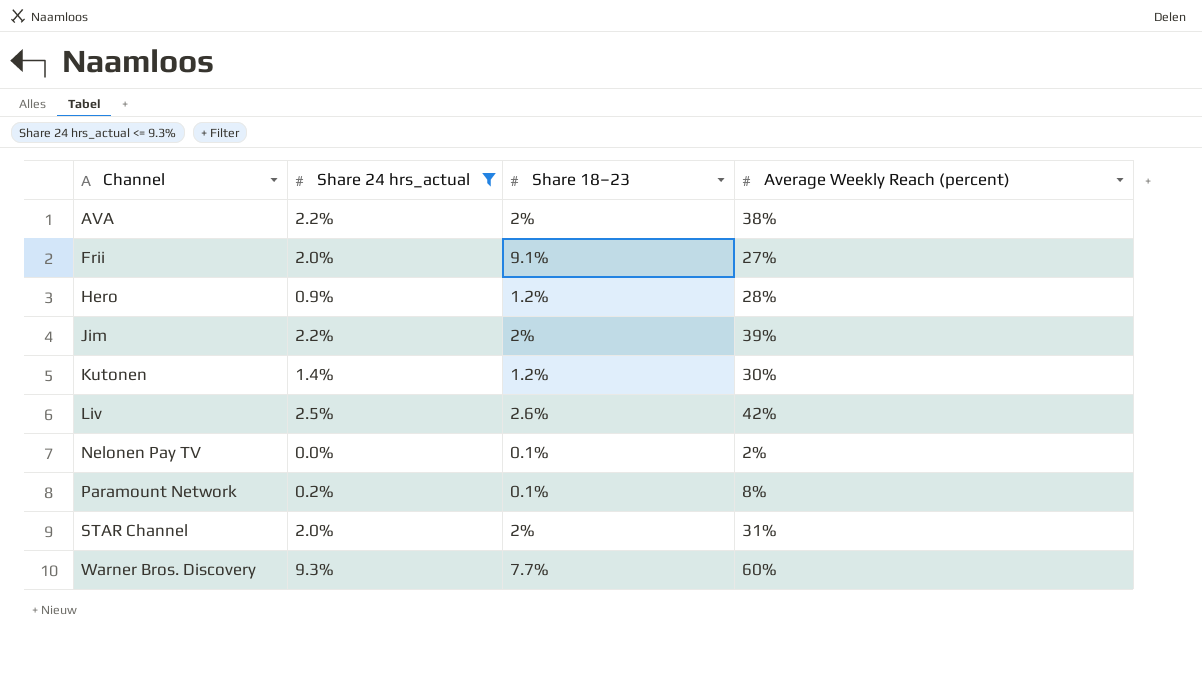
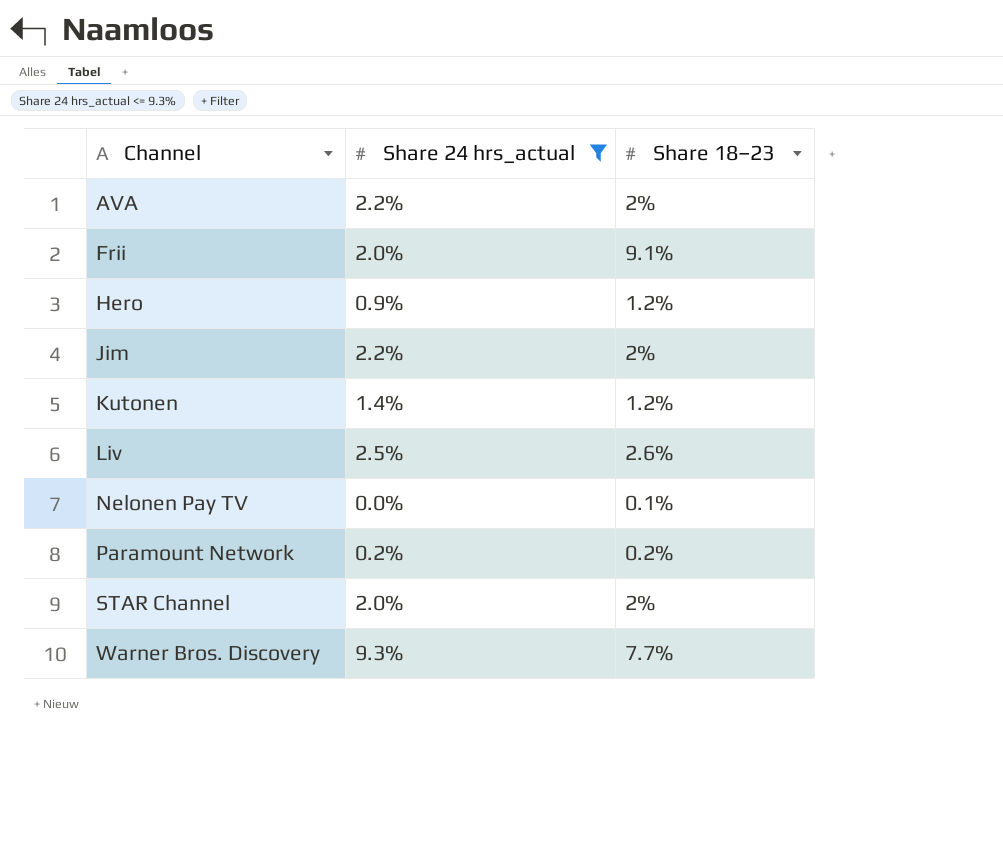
column Average Weekly Reach (percent) | position: 4 -> none
Paramount Network | Share 18–23: 0.1% -> 0.2%

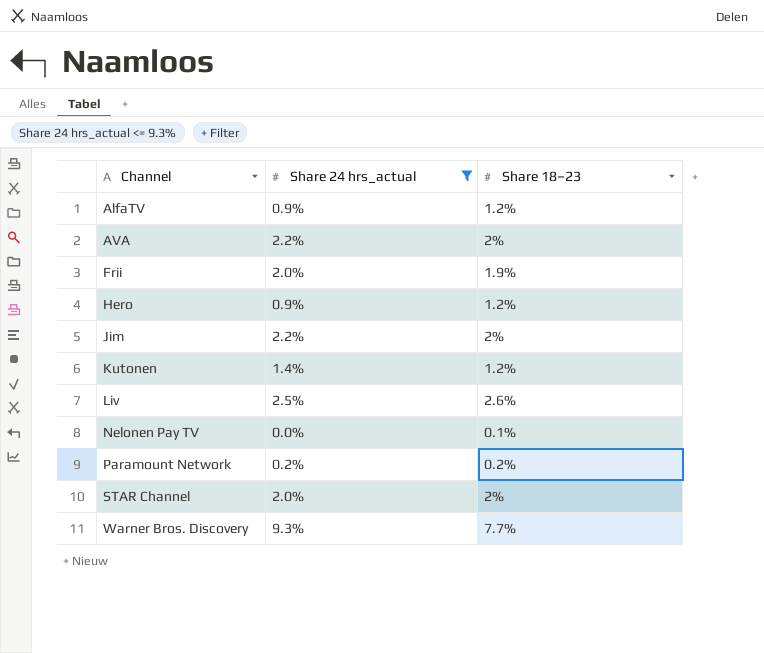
row AlfaTV: none -> 0.9% | 1.2%
Frii | Share 18–23: 9.1% -> 1.9%

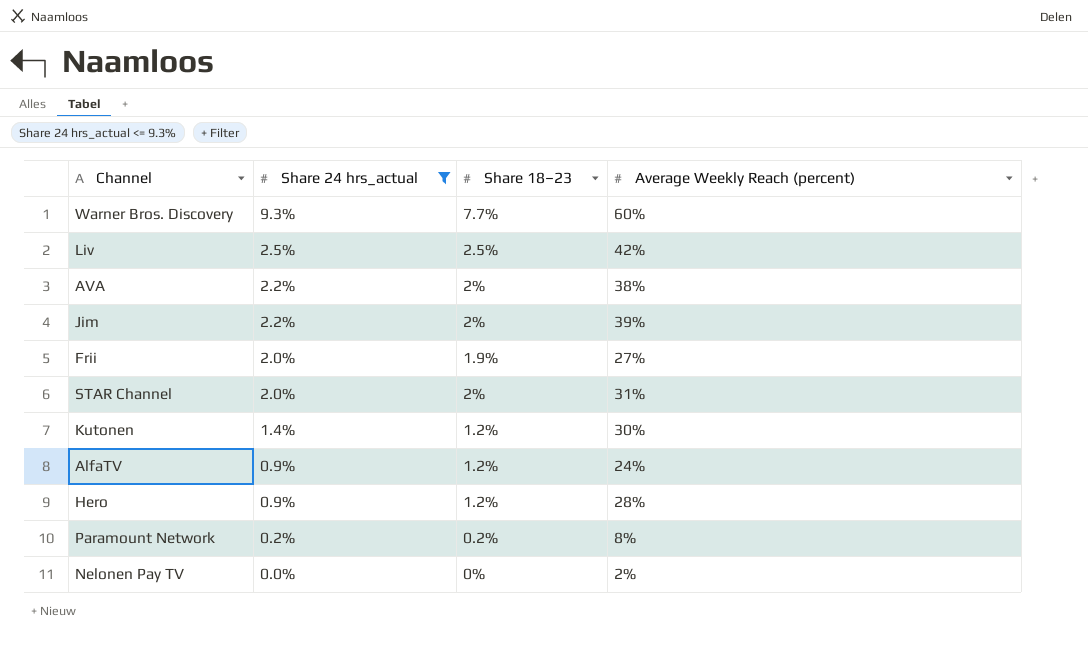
row order: Channel ascending -> Share 24 hrs_actual descending
column Average Weekly Reach (percent) | position: none -> 4
Liv | Share 18–23: 2.6% -> 2.5%
Nelonen Pay TV | Share 18–23: 0.1% -> 0%

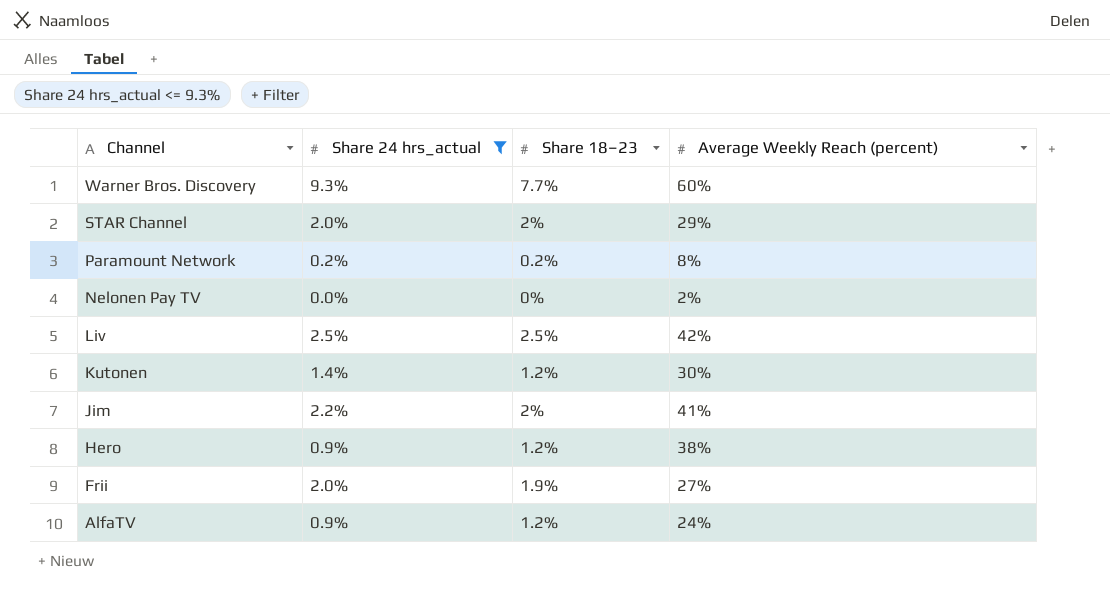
row order: Share 24 hrs_actual descending -> Channel descending
row AVA: 2.2% | 2% | 38% -> none
STAR Channel | Average Weekly Reach (percent): 31% -> 29%
Jim | Average Weekly Reach (percent): 39% -> 41%
Hero | Average Weekly Reach (percent): 28% -> 38%

